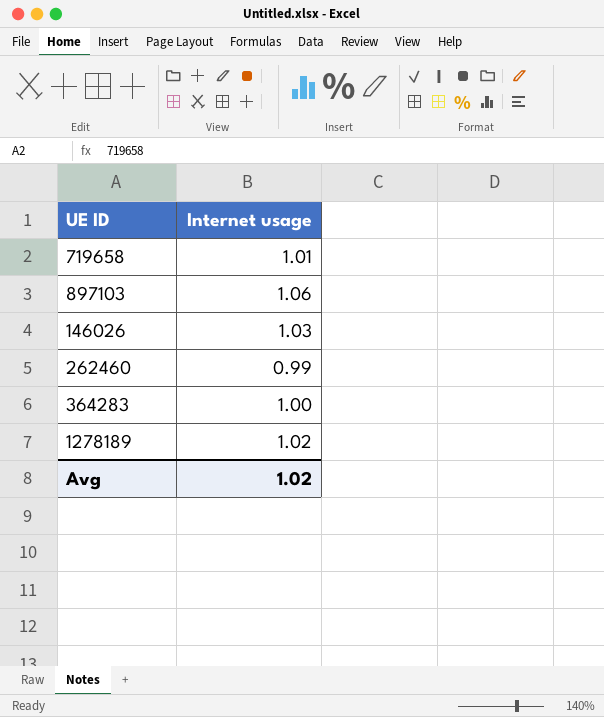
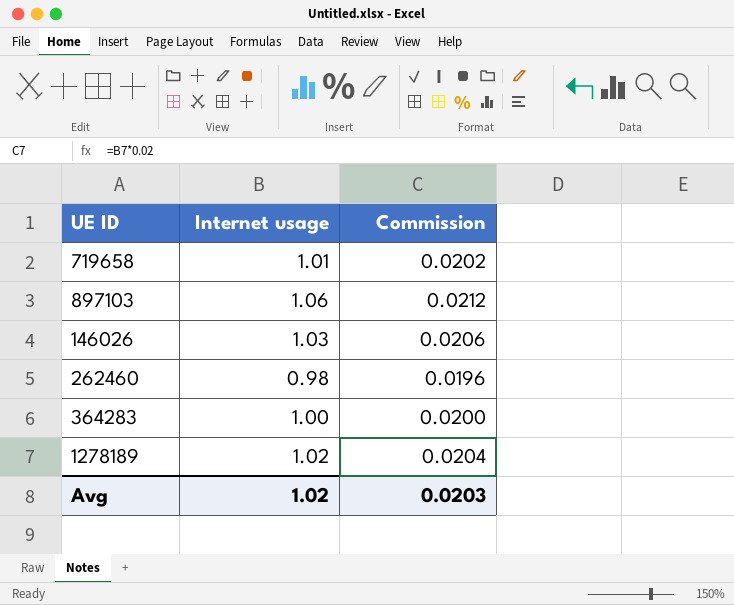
column Commission | formula: none -> [Internet usage] * 0.02
262460 | Internet usage: 0.99 -> 0.98

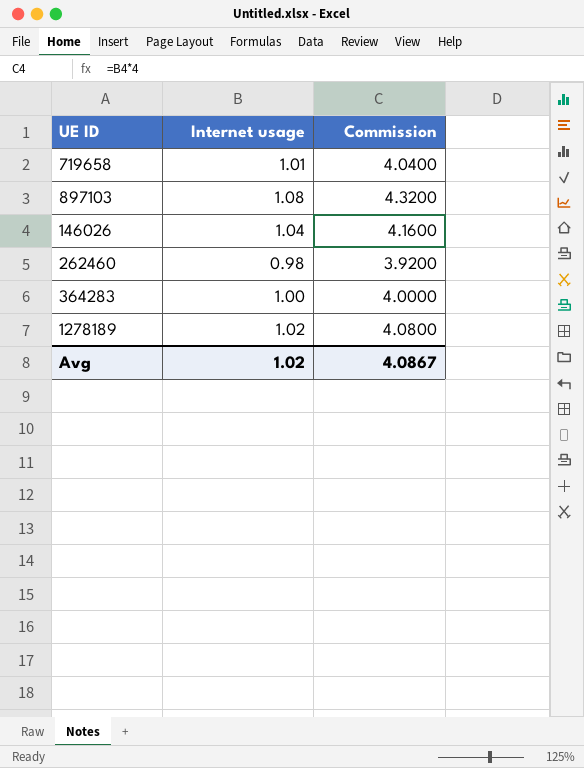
column Commission | formula: [Internet usage] * 0.02 -> [Internet usage] * 4
897103 | Internet usage: 1.06 -> 1.08
146026 | Internet usage: 1.03 -> 1.04
Avg | Commission: 0.0203 -> 4.0867

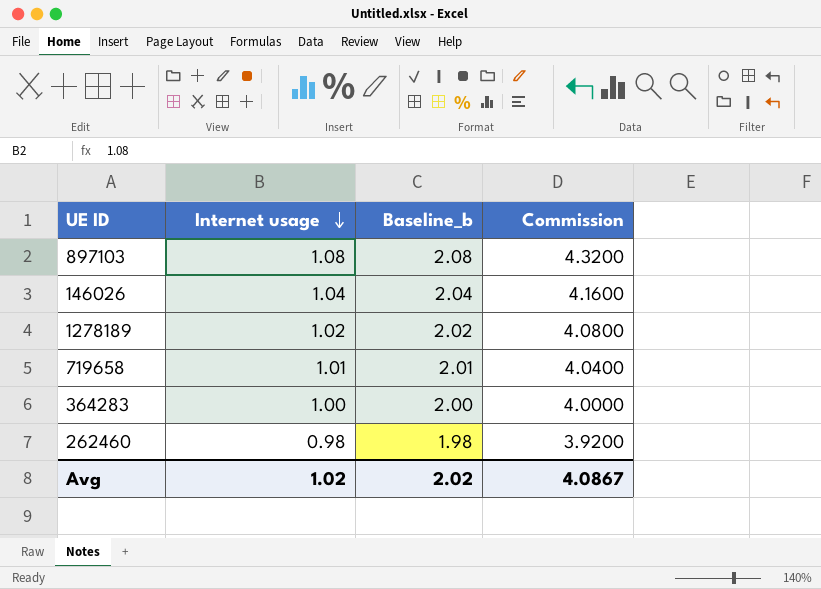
row order: none -> Internet usage descending
column Baseline_b | formula: none -> [Internet usage] + 1

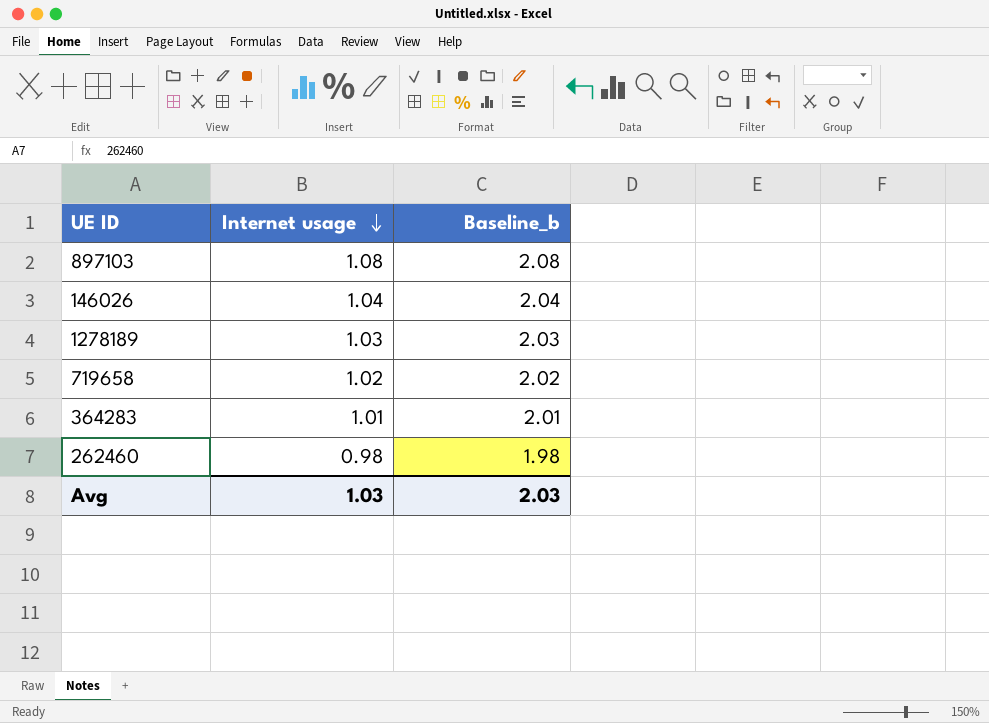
column Commission | formula: [Internet usage] * 4 -> none
1278189 | Internet usage: 1.02 -> 1.03
1278189 | Baseline_b: 2.02 -> 2.03
719658 | Internet usage: 1.01 -> 1.02
719658 | Baseline_b: 2.01 -> 2.02
364283 | Internet usage: 1.00 -> 1.01
364283 | Baseline_b: 2.00 -> 2.01
Avg | Internet usage: 1.02 -> 1.03
Avg | Baseline_b: 2.02 -> 2.03

